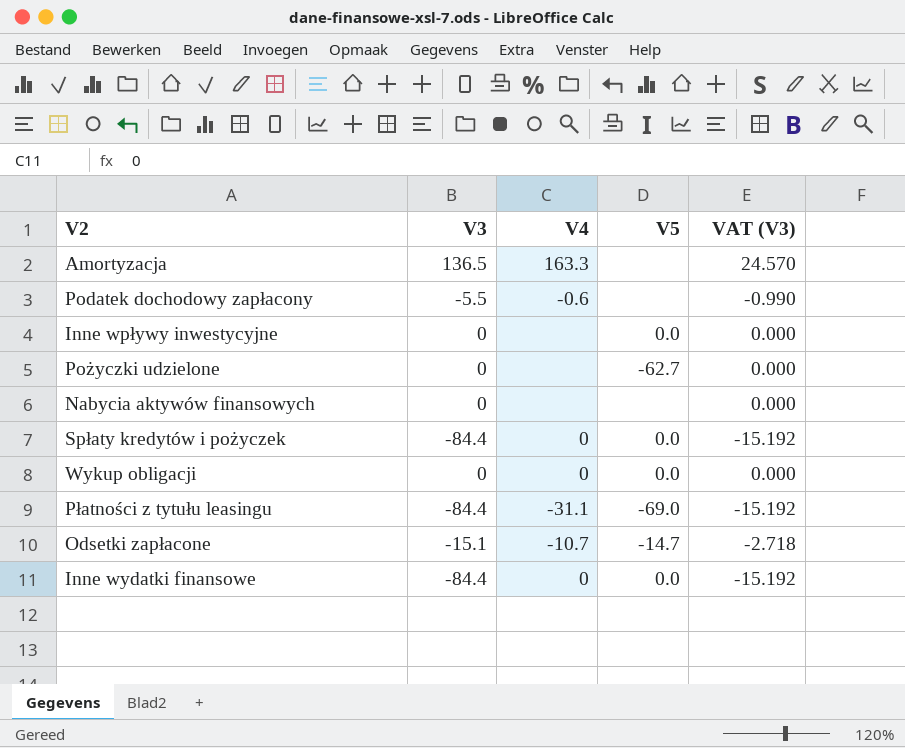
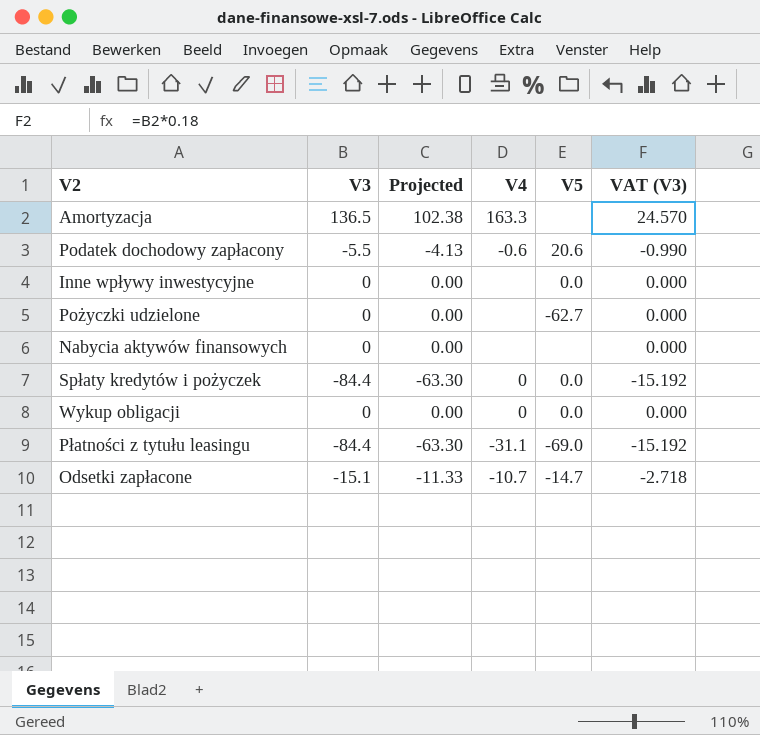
column Projected | formula: none -> [V3] * 0.75
row Inne wydatki finansowe: -84.4 | 0 | 0.0 | -15.192 -> none
Podatek dochodowy zapłacony | V5: none -> 20.6

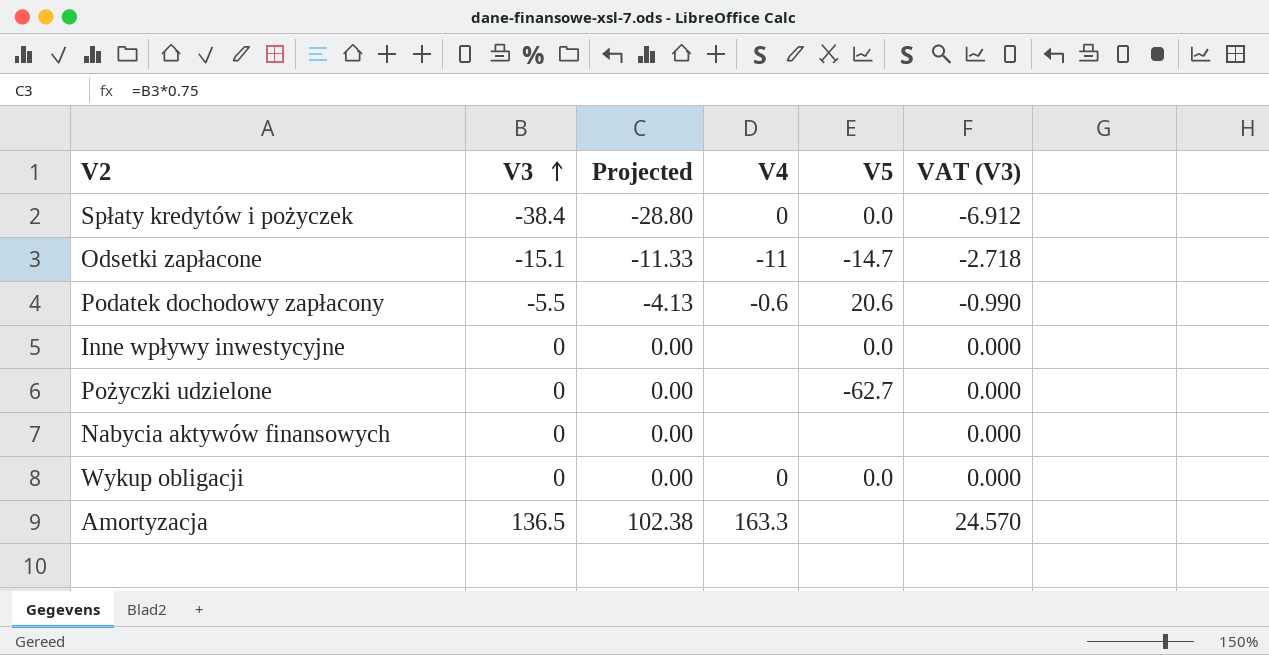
row order: none -> V3 ascending
row Płatności z tytułu leasingu: -84.4 | -63.30 | -31.1 | -69.0 | -15.192 -> none
Spłaty kredytów i pożyczek | V3: -84.4 -> -38.4
Spłaty kredytów i pożyczek | Projected: -63.30 -> -28.80
Spłaty kredytów i pożyczek | VAT (V3): -15.192 -> -6.912
Odsetki zapłacone | V4: -10.7 -> -11

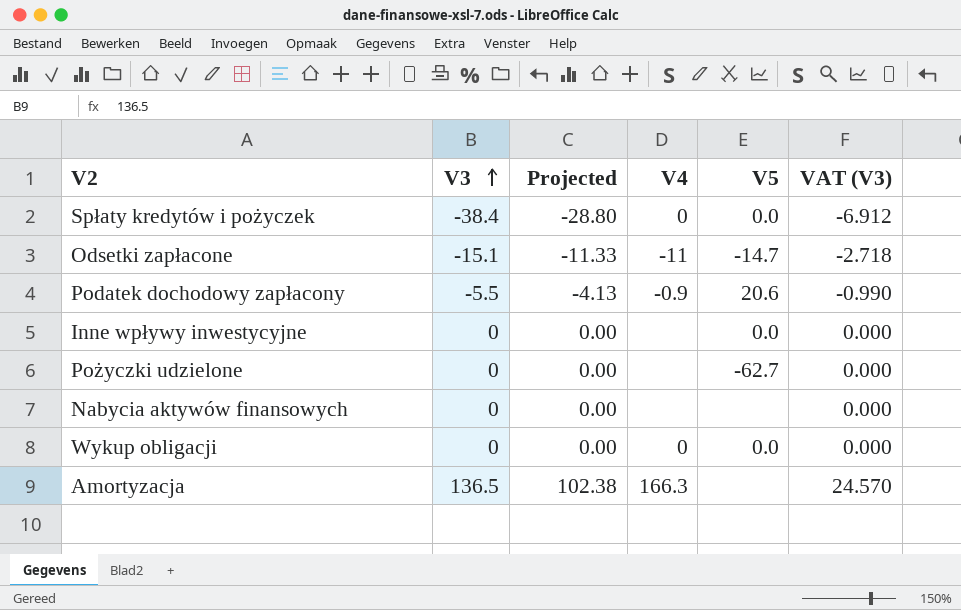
Podatek dochodowy zapłacony | V4: -0.6 -> -0.9
Amortyzacja | V4: 163.3 -> 166.3

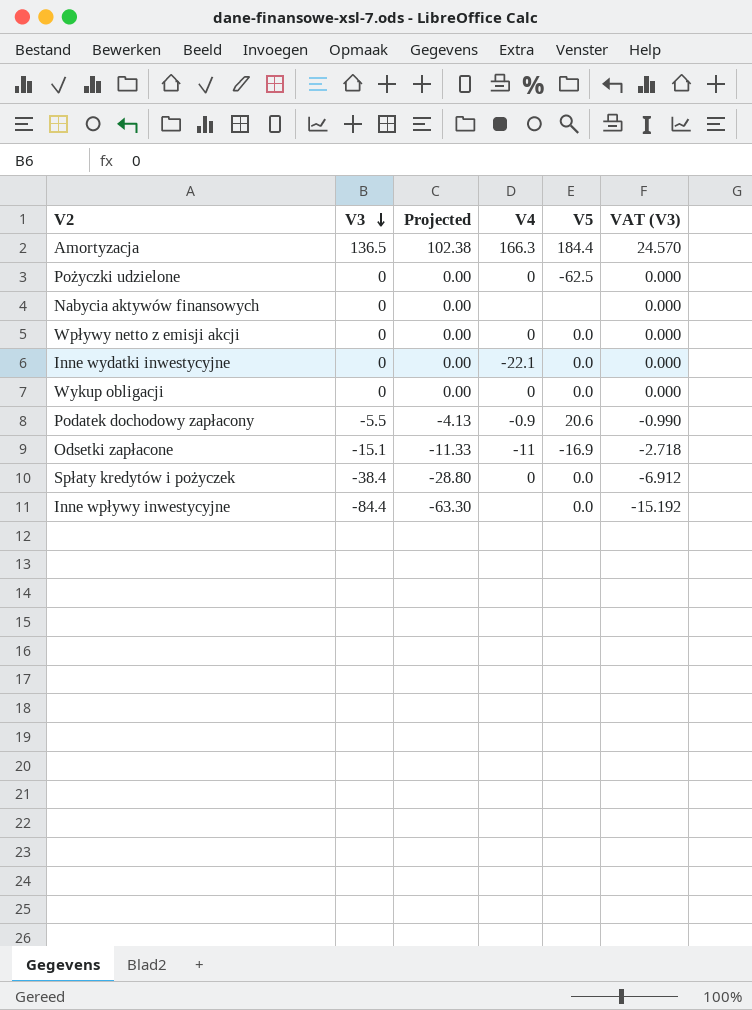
row order: V3 ascending -> V3 descending
Amortyzacja | V5: none -> 184.4
Pożyczki udzielone | V4: none -> 0
Pożyczki udzielone | V5: -62.7 -> -62.5
row Wpływy netto z emisji akcji: none -> 0 | 0.00 | 0 | 0.0 | 0.000
row Inne wydatki inwestycyjne: none -> 0 | 0.00 | -22.1 | 0.0 | 0.000
Odsetki zapłacone | V5: -14.7 -> -16.9
Inne wpływy inwestycyjne | V3: 0 -> -84.4
Inne wpływy inwestycyjne | Projected: 0.00 -> -63.30
Inne wpływy inwestycyjne | VAT (V3): 0.000 -> -15.192

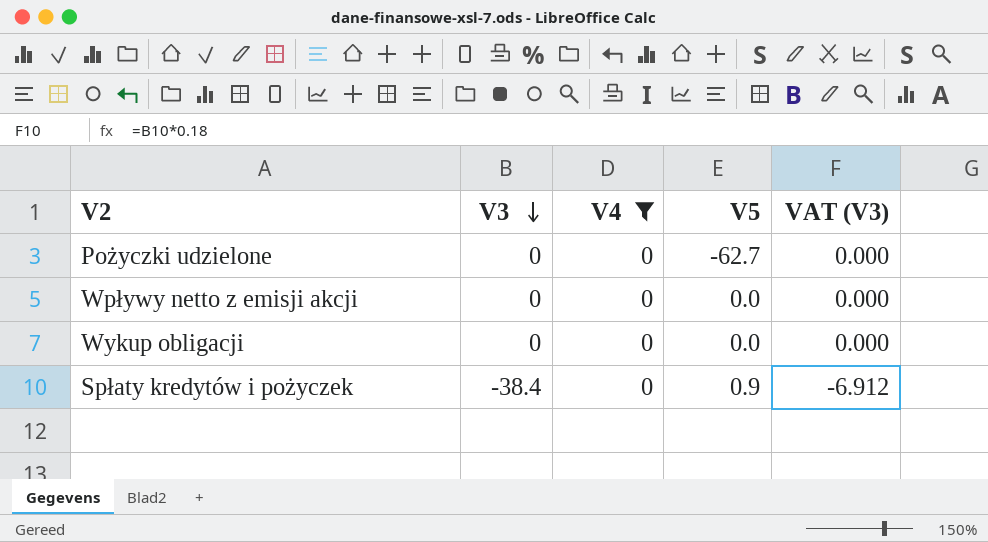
filter: none -> V4 = 0
column Projected | formula: [V3] * 0.75 -> none
Pożyczki udzielone | V5: -62.5 -> -62.7
Spłaty kredytów i pożyczek | V5: 0.0 -> 0.9

